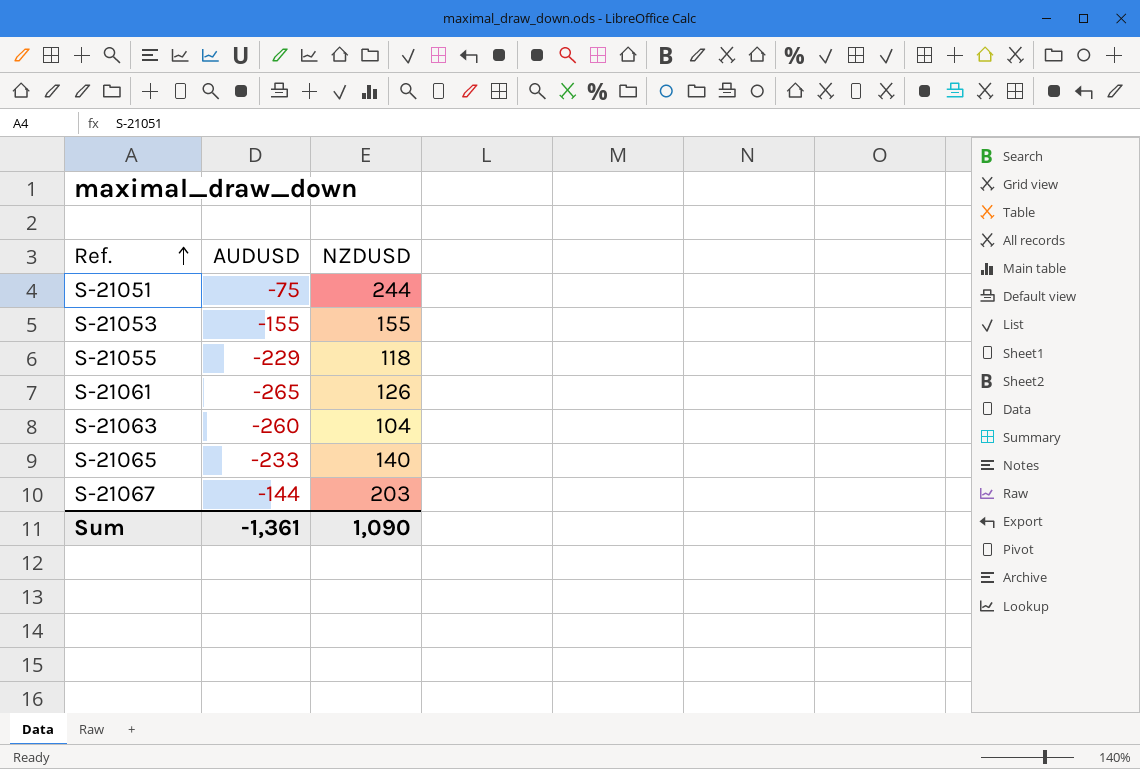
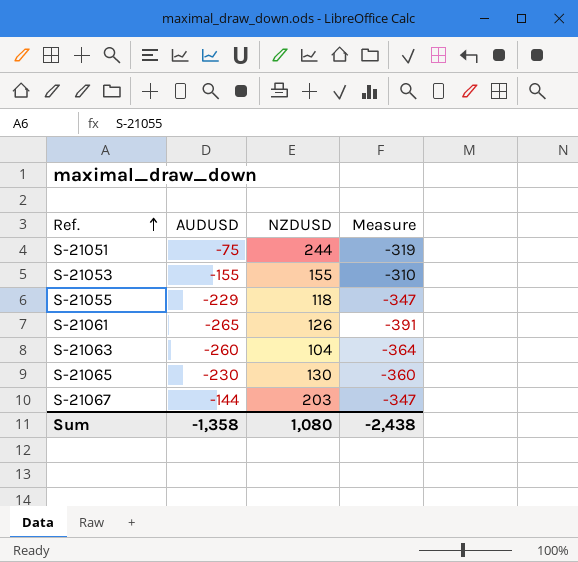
column Measure | formula: none -> [AUDUSD] - [NZDUSD]
S-21065 | AUDUSD: -233 -> -230
S-21065 | NZDUSD: 140 -> 130
Sum | AUDUSD: -1,361 -> -1,358
Sum | NZDUSD: 1,090 -> 1,080

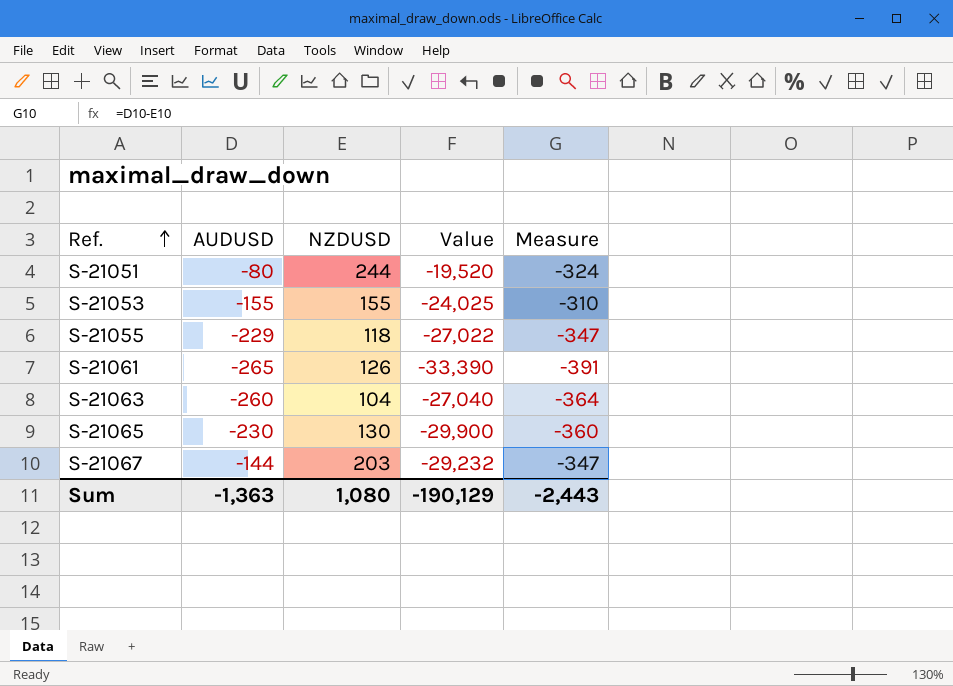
column Value | formula: none -> [AUDUSD] * [NZDUSD]
S-21051 | AUDUSD: -75 -> -80
S-21051 | Measure: -319 -> -324
Sum | AUDUSD: -1,358 -> -1,363
Sum | Measure: -2,438 -> -2,443

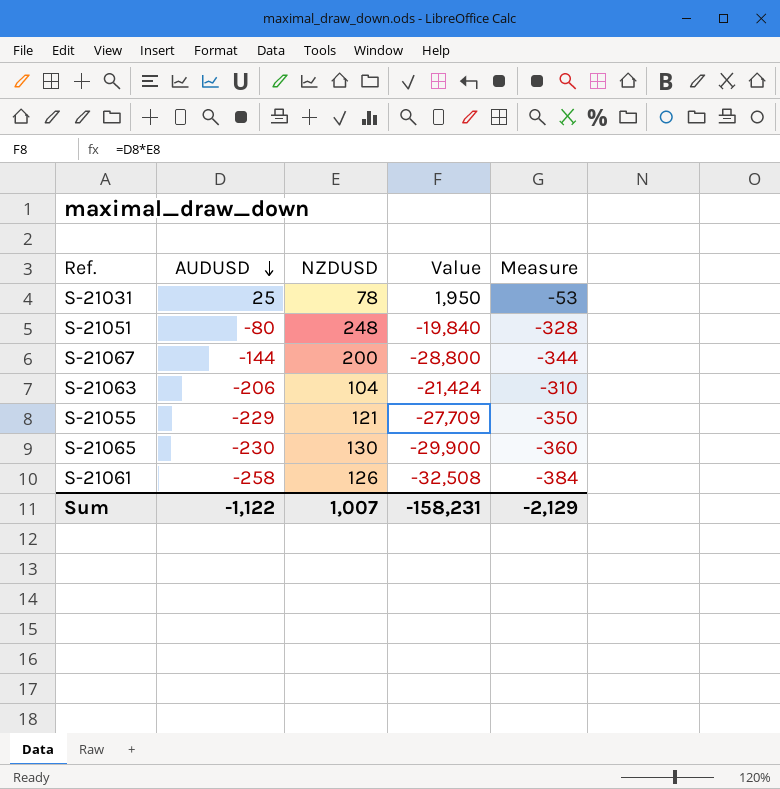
row order: Ref. ascending -> AUDUSD descending
row S-21053: -155 | 155 | -24,025 | -310 -> none
row S-21031: none -> 25 | 78 | 1,950 | -53
S-21051 | NZDUSD: 244 -> 248
S-21051 | Value: -19,520 -> -19,840
S-21051 | Measure: -324 -> -328
S-21067 | NZDUSD: 203 -> 200
S-21067 | Value: -29,232 -> -28,800
S-21067 | Measure: -347 -> -344
S-21063 | AUDUSD: -260 -> -206
S-21063 | Value: -27,040 -> -21,424
S-21063 | Measure: -364 -> -310
S-21055 | NZDUSD: 118 -> 121
S-21055 | Value: -27,022 -> -27,709
S-21055 | Measure: -347 -> -350
S-21061 | AUDUSD: -265 -> -258
S-21061 | Value: -33,390 -> -32,508
S-21061 | Measure: -391 -> -384
Sum | AUDUSD: -1,363 -> -1,122
Sum | NZDUSD: 1,080 -> 1,007
Sum | Value: -190,129 -> -158,231
Sum | Measure: -2,443 -> -2,129

